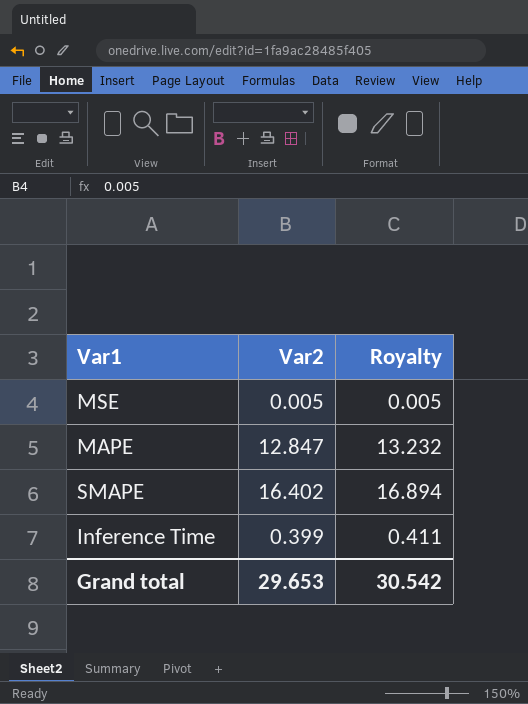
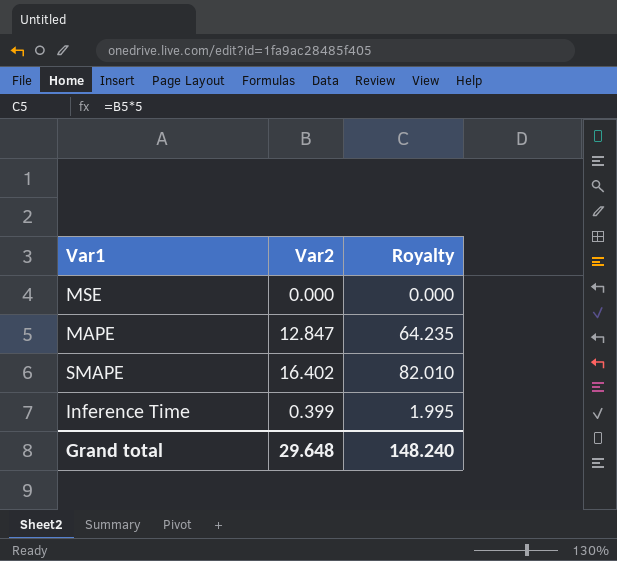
column Royalty | formula: [Var2] * 1.03 -> [Var2] * 5
MSE | Var2: 0.005 -> 0.000
Grand total | Var2: 29.653 -> 29.648
Grand total | Royalty: 30.542 -> 148.240

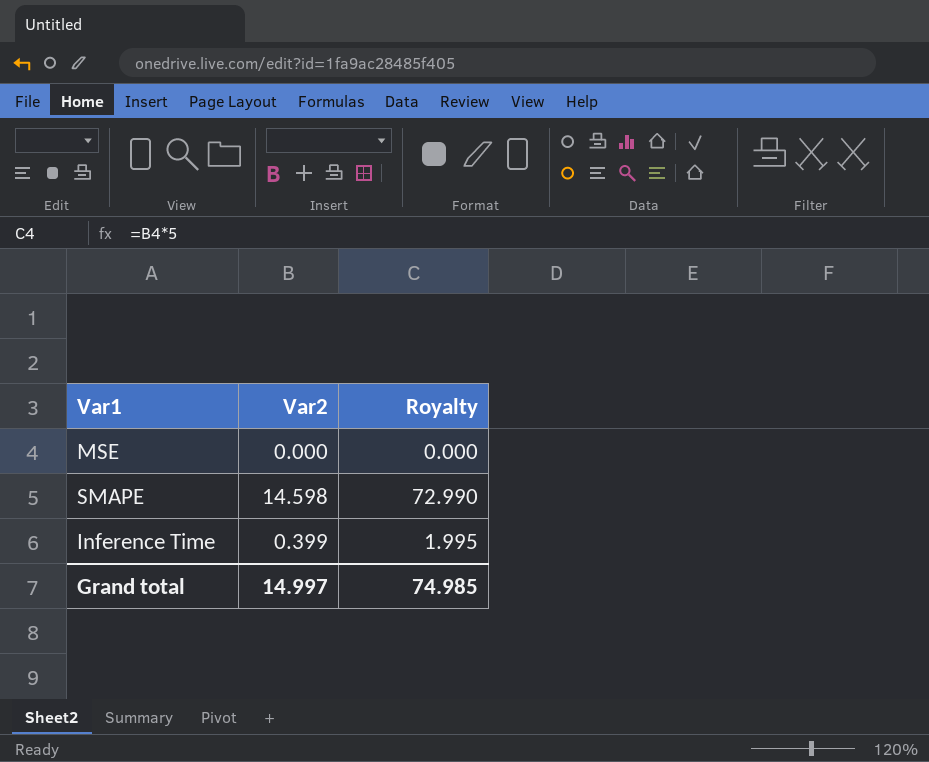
row MAPE: 12.847 | 64.235 -> none
SMAPE | Var2: 16.402 -> 14.598
SMAPE | Royalty: 82.010 -> 72.990
Grand total | Var2: 29.648 -> 14.997
Grand total | Royalty: 148.240 -> 74.985

